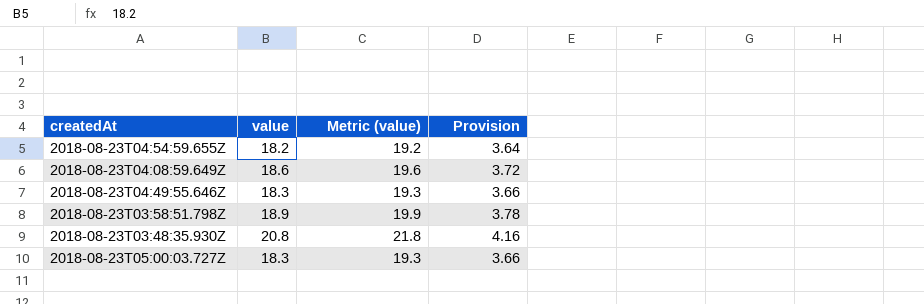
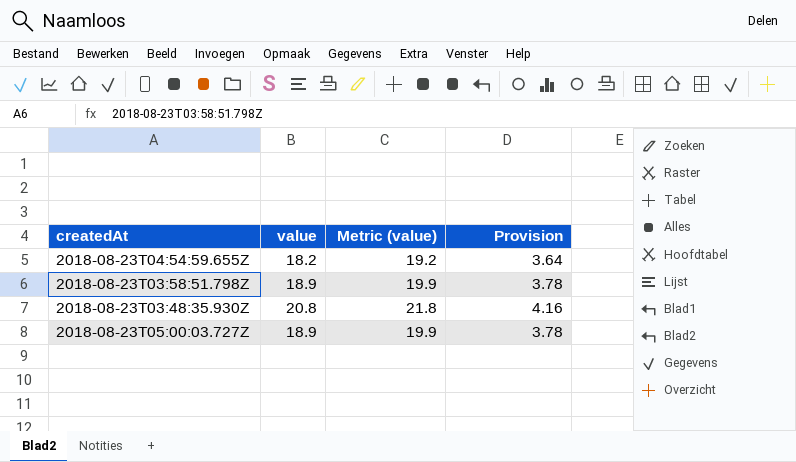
row 2018-08-23T04:08:59.649Z: 18.6 | 19.6 | 3.72 -> none
row 2018-08-23T04:49:55.646Z: 18.3 | 19.3 | 3.66 -> none
2018-08-23T05:00:03.727Z | value: 18.3 -> 18.9
2018-08-23T05:00:03.727Z | Metric (value): 19.3 -> 19.9
2018-08-23T05:00:03.727Z | Provision: 3.66 -> 3.78

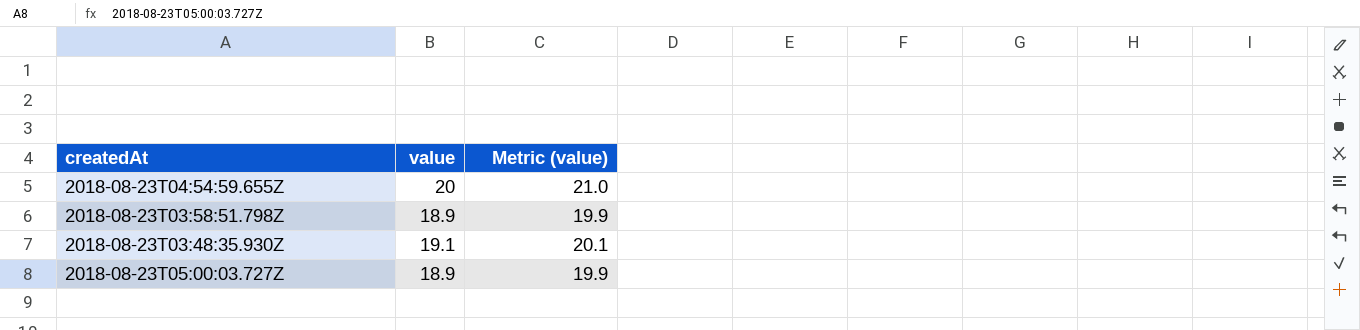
column Provision | formula: [value] * 0.2 -> none
2018-08-23T04:54:59.655Z | value: 18.2 -> 20
2018-08-23T04:54:59.655Z | Metric (value): 19.2 -> 21.0
2018-08-23T03:48:35.930Z | value: 20.8 -> 19.1
2018-08-23T03:48:35.930Z | Metric (value): 21.8 -> 20.1

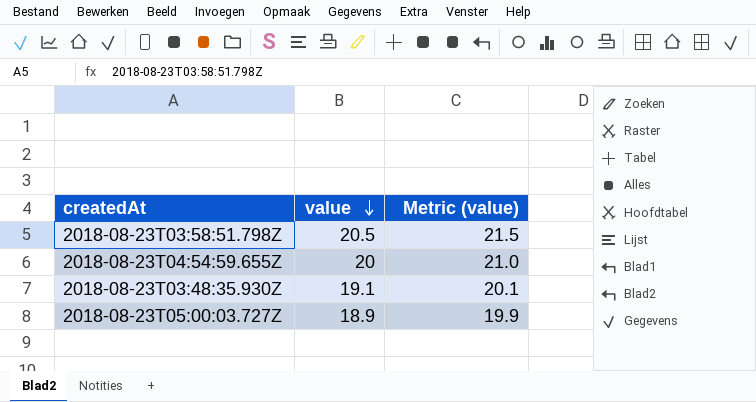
row order: none -> value descending
2018-08-23T03:58:51.798Z | value: 18.9 -> 20.5
2018-08-23T03:58:51.798Z | Metric (value): 19.9 -> 21.5

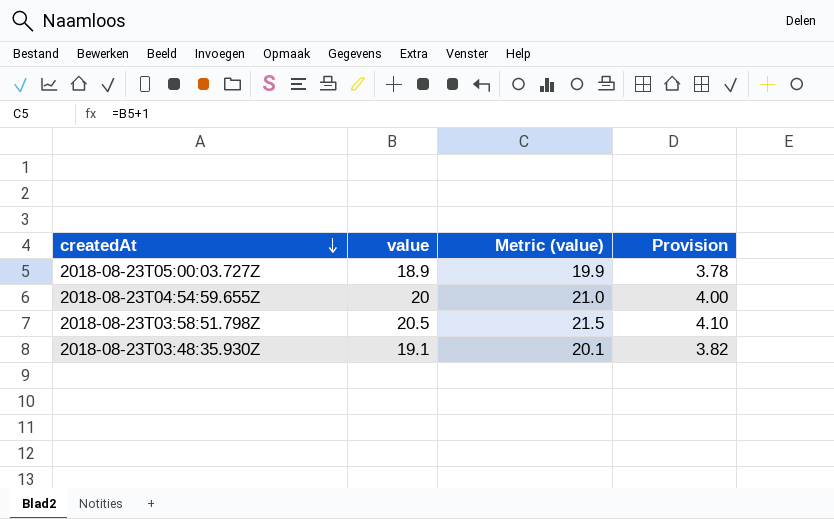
row order: value descending -> createdAt descending
column Provision | formula: none -> [value] * 0.2

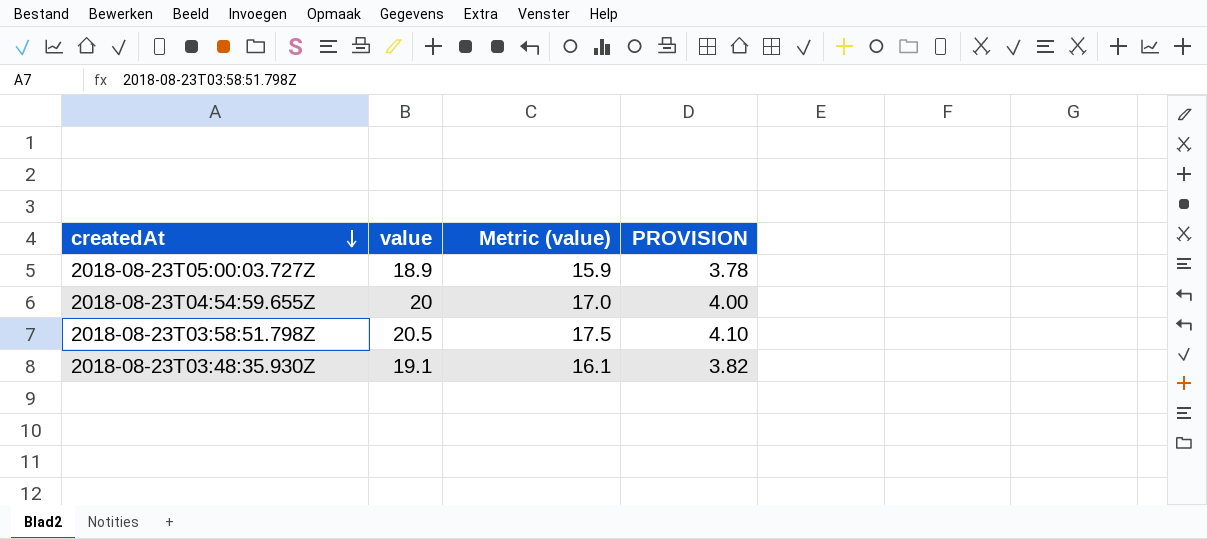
column Metric (value) | formula: [value] + 1 -> [value] - 3
column name: Provision -> PROVISION

